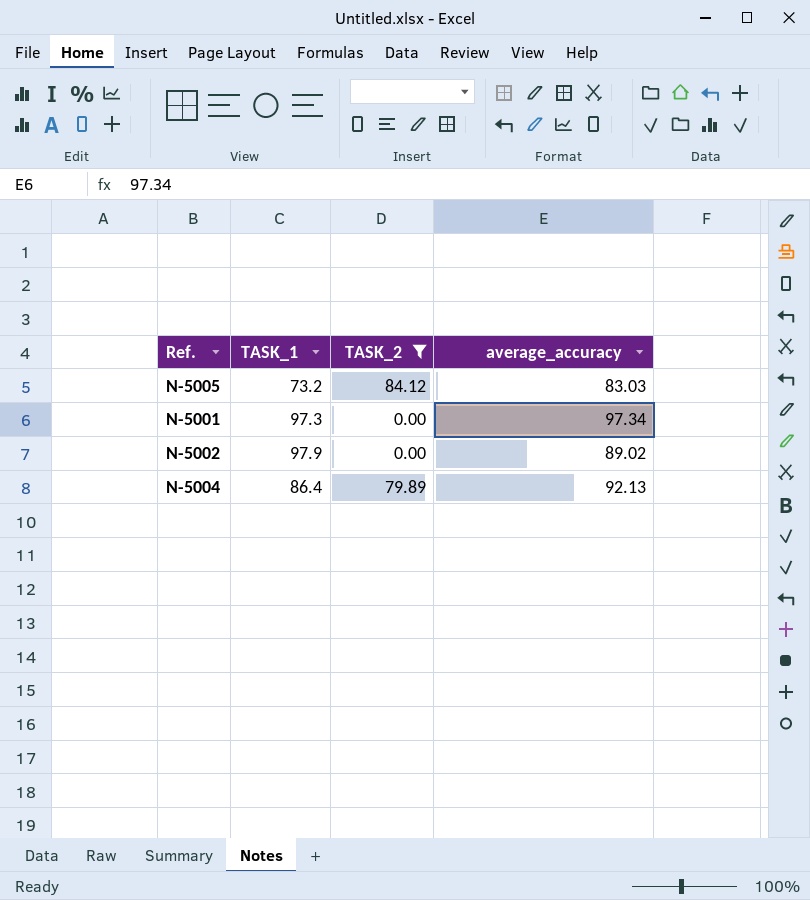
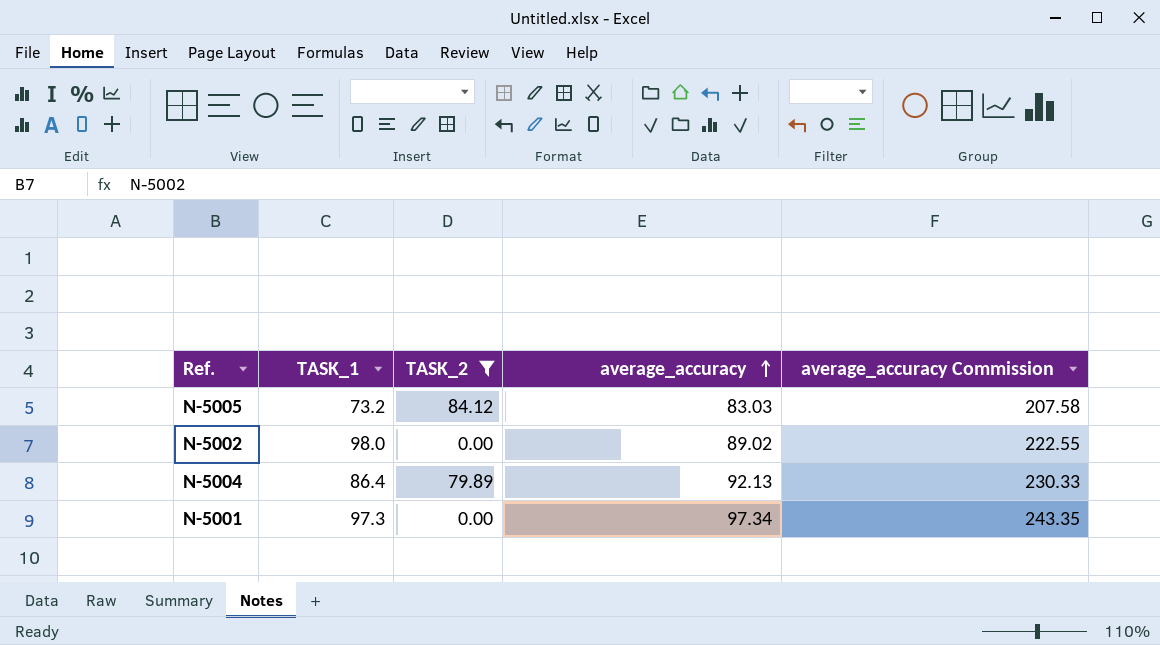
row order: none -> average_accuracy ascending
column average_accuracy Commission | formula: none -> [average_accuracy] * 2.5
N-5002 | TASK_1: 97.9 -> 98.0

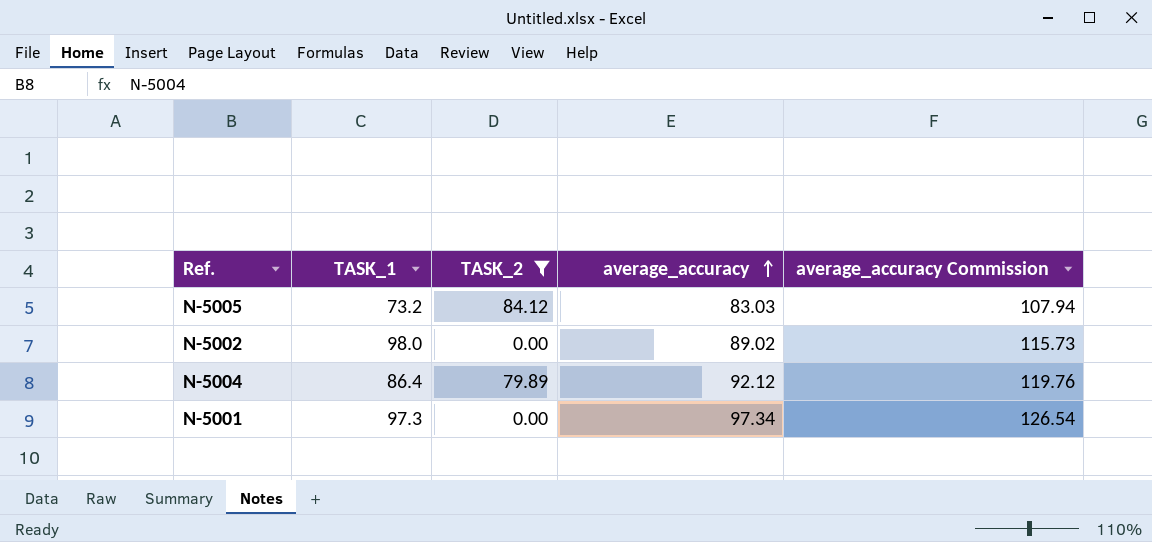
column average_accuracy Commission | formula: [average_accuracy] * 2.5 -> [average_accuracy] * 1.3
N-5004 | average_accuracy: 92.13 -> 92.12

